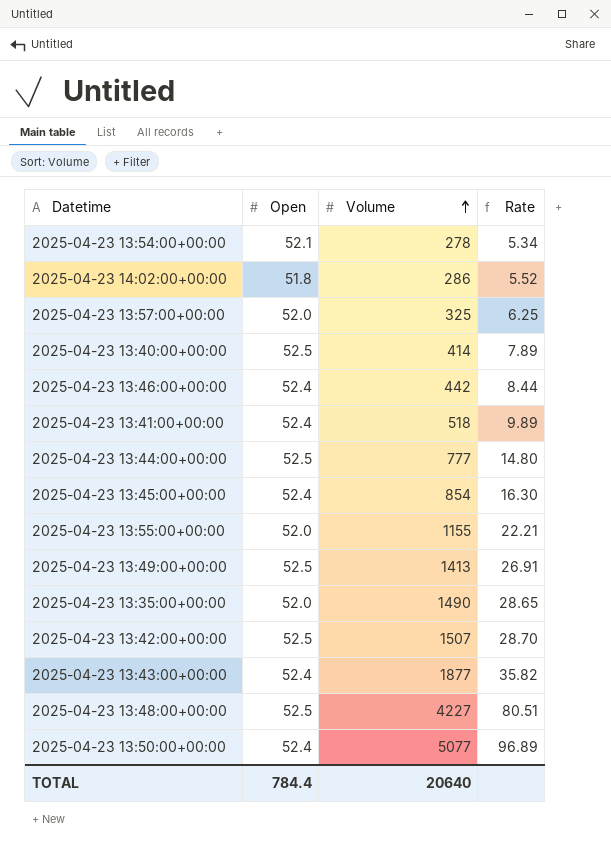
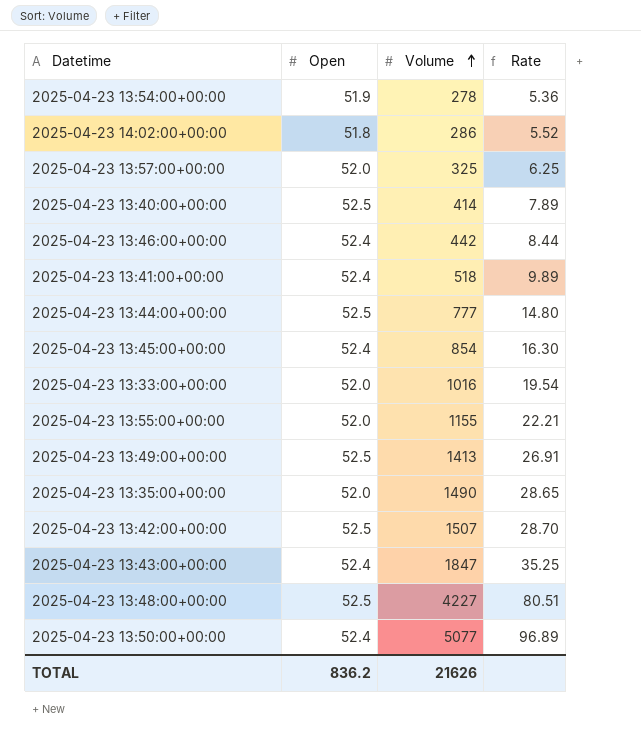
2025-04-23 13:54:00+00:00 | Open: 52.1 -> 51.9
2025-04-23 13:54:00+00:00 | Rate: 5.34 -> 5.36
row 2025-04-23 13:33:00+00:00: none -> 52.0 | 1016 | 19.54
2025-04-23 13:43:00+00:00 | Volume: 1877 -> 1847
2025-04-23 13:43:00+00:00 | Rate: 35.82 -> 35.25
TOTAL | Open: 784.4 -> 836.2
TOTAL | Volume: 20640 -> 21626

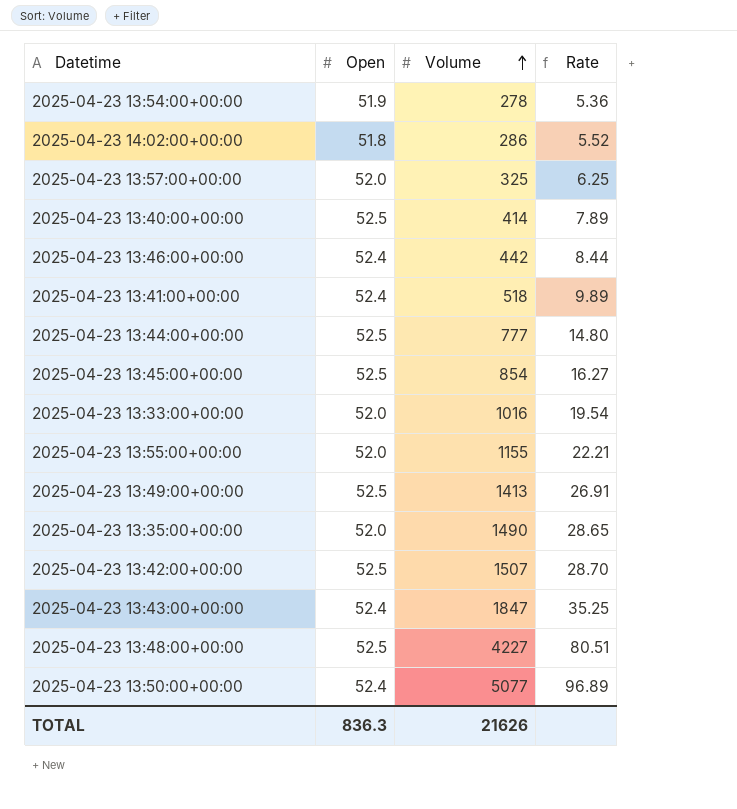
2025-04-23 13:45:00+00:00 | Open: 52.4 -> 52.5
2025-04-23 13:45:00+00:00 | Rate: 16.30 -> 16.27
TOTAL | Open: 836.2 -> 836.3

